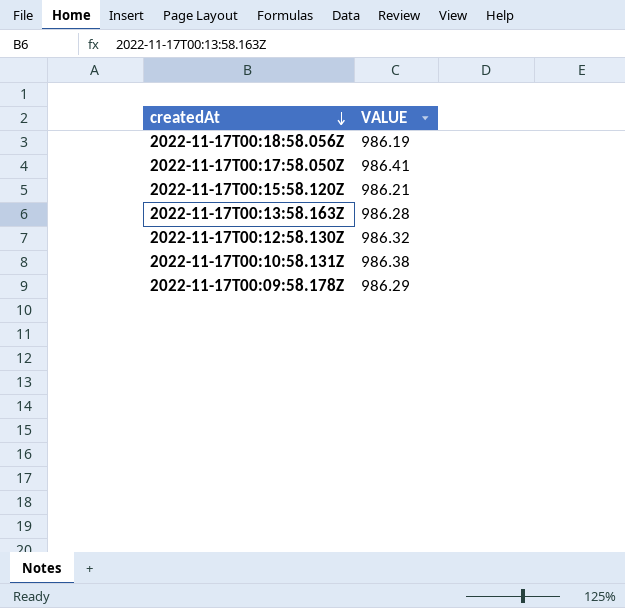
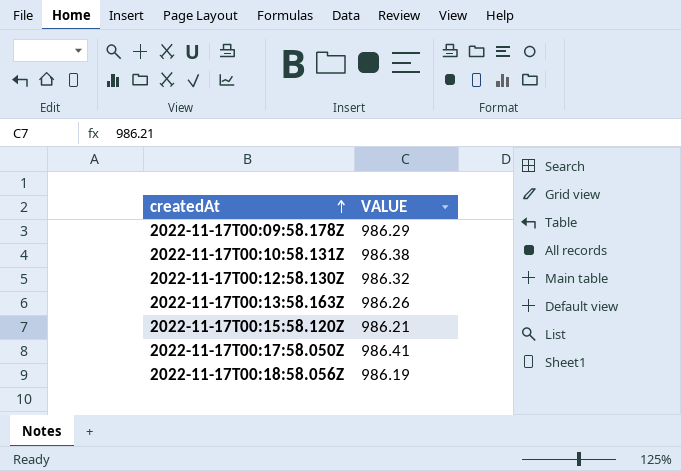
row order: createdAt descending -> createdAt ascending
2022-11-17T00:13:58.163Z | VALUE: 986.28 -> 986.26

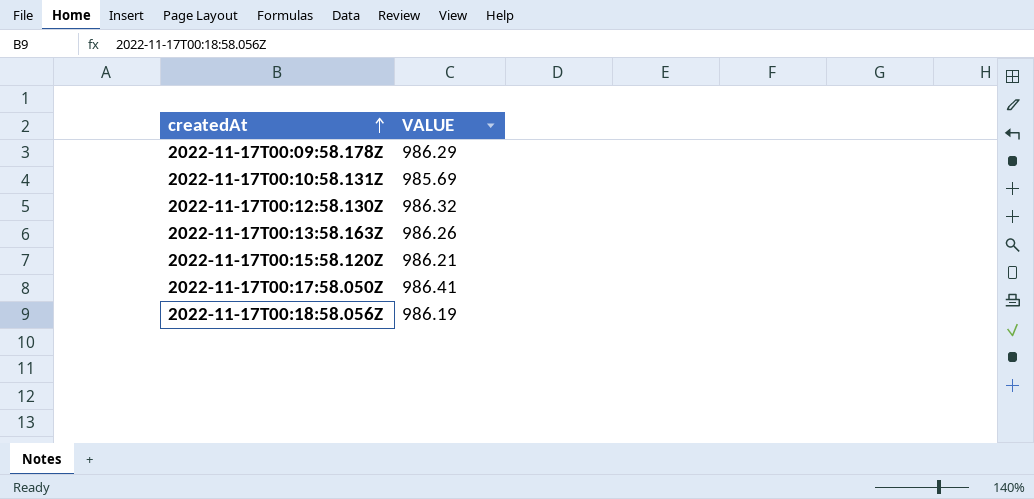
2022-11-17T00:10:58.131Z | VALUE: 986.38 -> 985.69

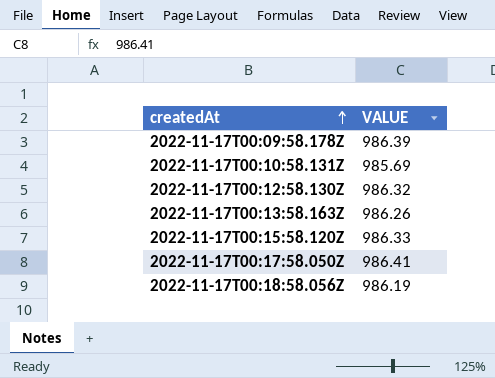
2022-11-17T00:09:58.178Z | VALUE: 986.29 -> 986.39
2022-11-17T00:15:58.120Z | VALUE: 986.21 -> 986.33

